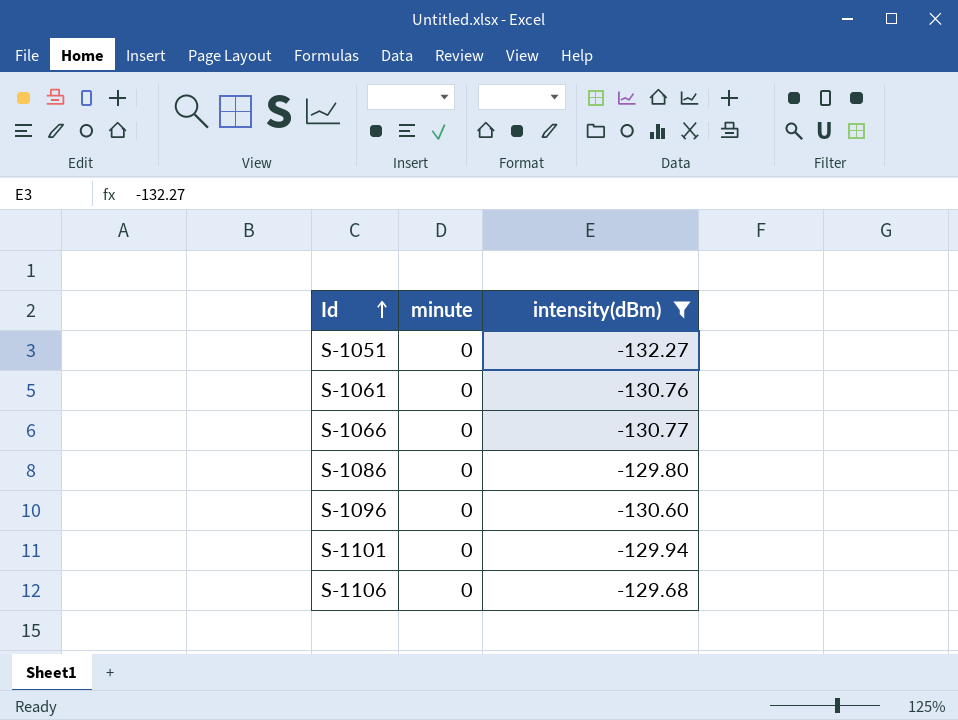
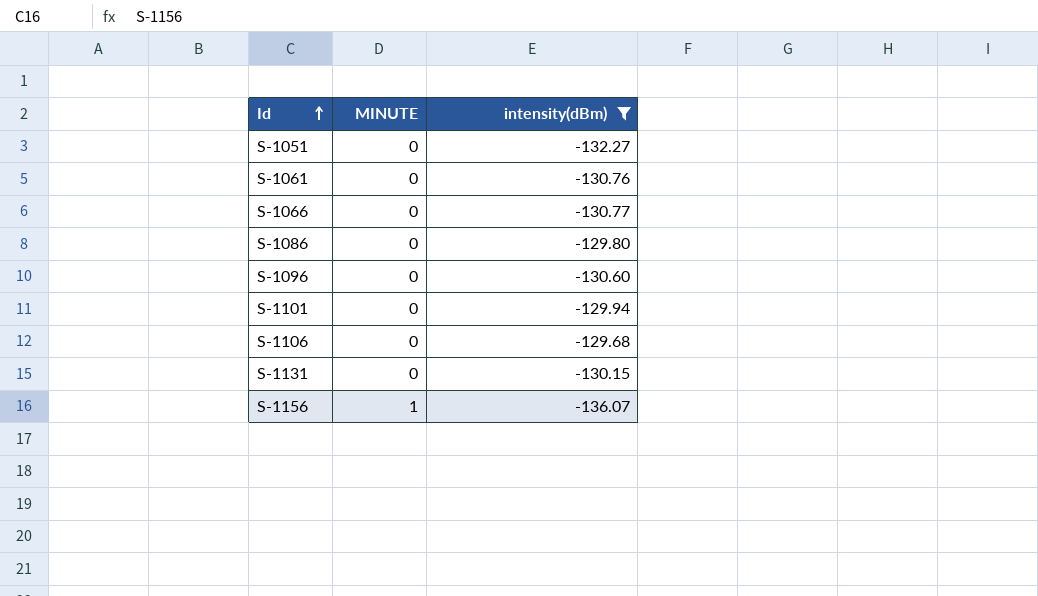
column name: minute -> MINUTE
row S-1131: none -> 0 | -130.15
row S-1156: none -> 1 | -136.07

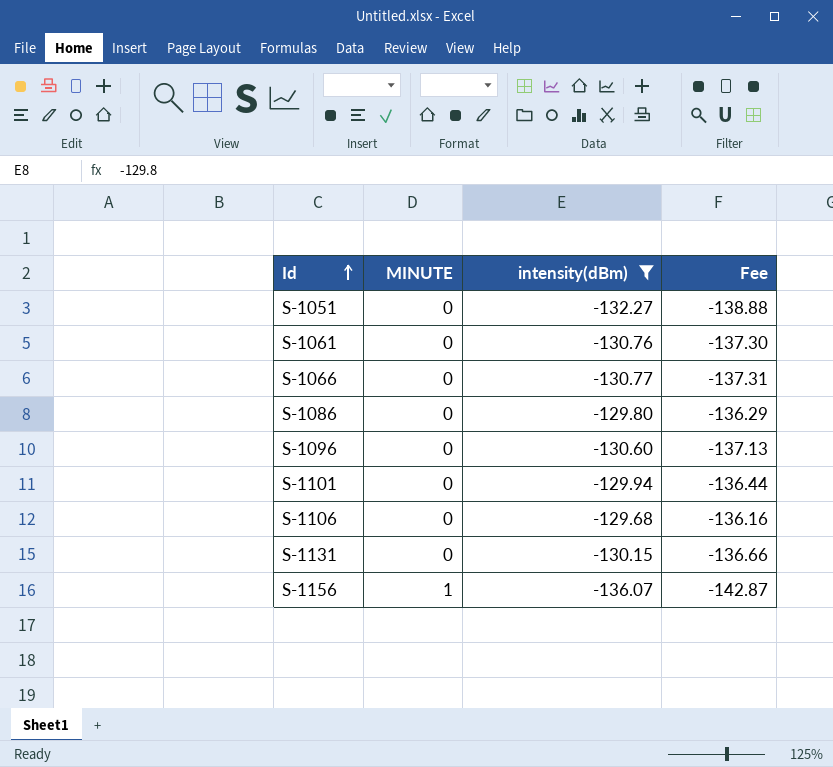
column Fee | formula: none -> [intensity(dBm)] * 1.05

